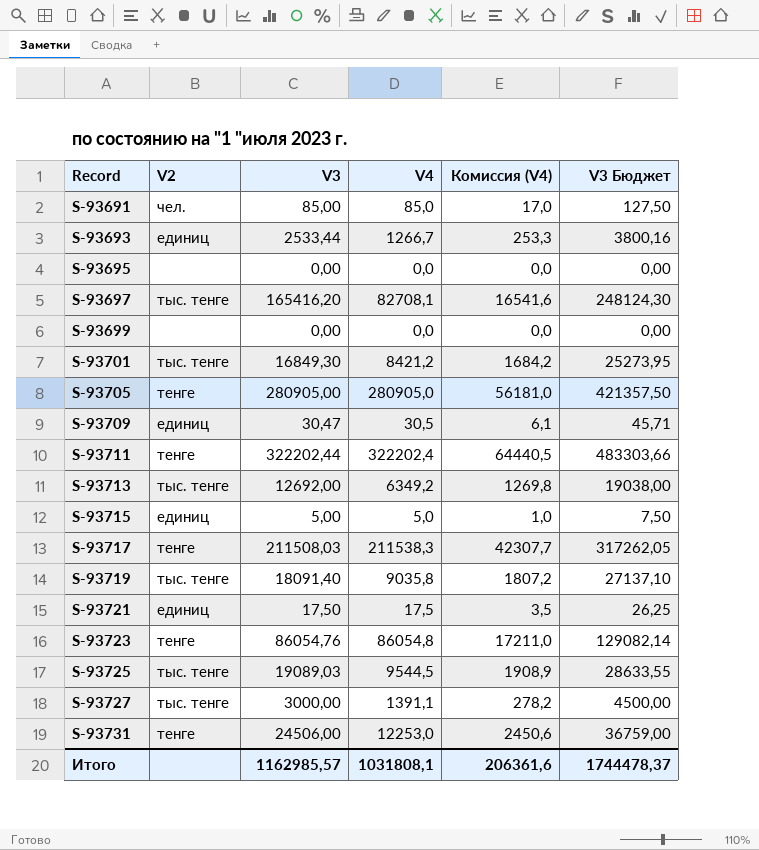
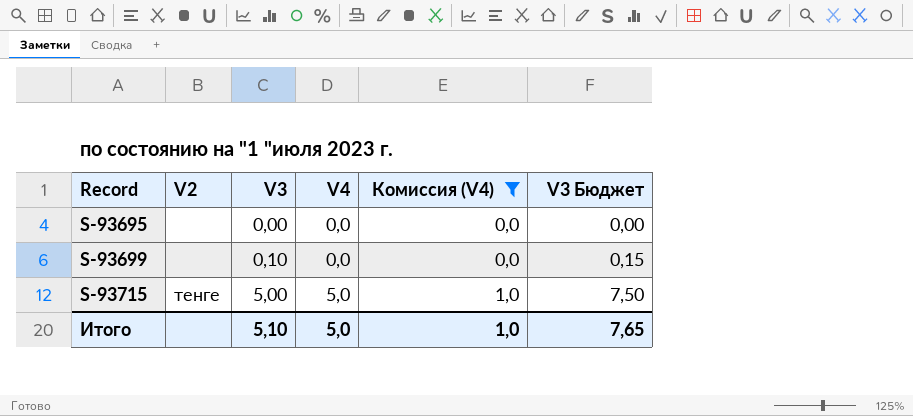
filter: none -> Комиссия (V4) <= 1,0
S-93699 | V3: 0,00 -> 0,10
S-93699 | V3 Бюджет: 0,00 -> 0,15
S-93715 | V2: единиц -> тенге
Итого | V3: 1162985,57 -> 5,10
Итого | V4: 1031808,1 -> 5,0
Итого | Комиссия (V4): 206361,6 -> 1,0
Итого | V3 Бюджет: 1744478,37 -> 7,65

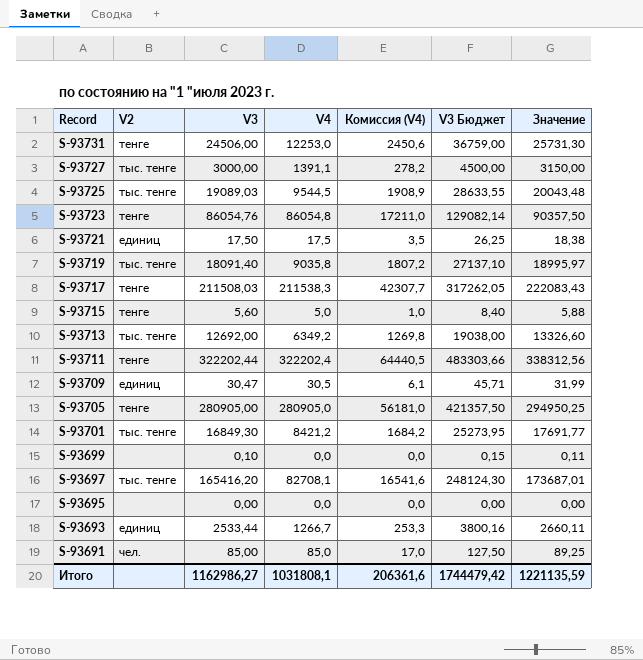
filter: Комиссия (V4) <= 1,0 -> none
row order: Record ascending -> Record descending
column Значение | formula: none -> [V3] * 1,05
S-93715 | V3: 5,00 -> 5,60
S-93715 | V3 Бюджет: 7,50 -> 8,40
Итого | V3: 5,10 -> 1162986,27
Итого | V4: 5,0 -> 1031808,1
Итого | Комиссия (V4): 1,0 -> 206361,6
Итого | V3 Бюджет: 7,65 -> 1744479,42

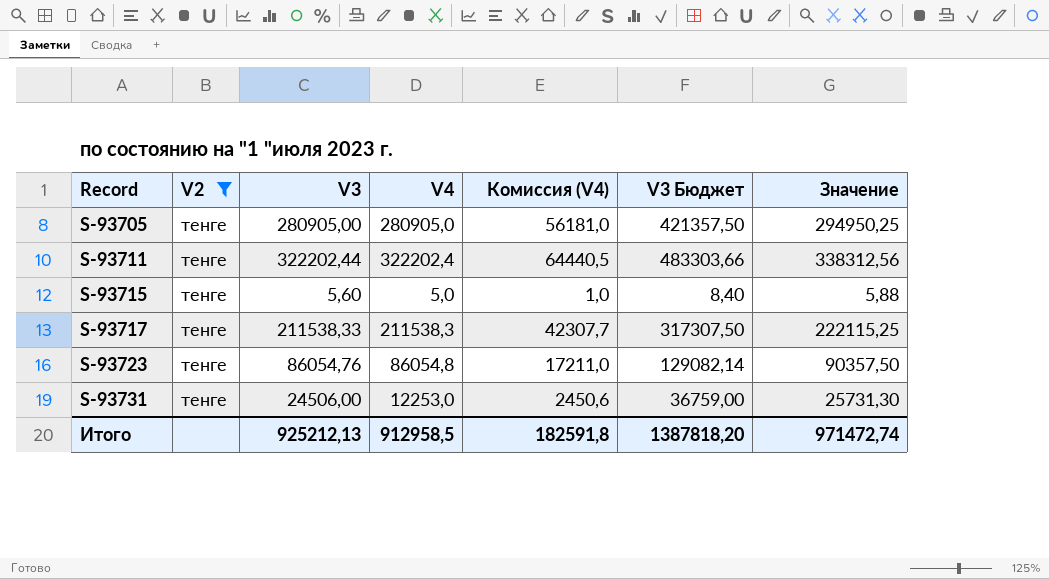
filter: none -> V2 = тенге
row order: Record descending -> Record ascending
S-93717 | V3: 211508,03 -> 211538,33
S-93717 | V3 Бюджет: 317262,05 -> 317307,50
S-93717 | Значение: 222083,43 -> 222115,25
Итого | V3: 1162986,27 -> 925212,13
Итого | V4: 1031808,1 -> 912958,5
Итого | Комиссия (V4): 206361,6 -> 182591,8
Итого | V3 Бюджет: 1744479,42 -> 1387818,20
Итого | Значение: 1221135,59 -> 971472,74

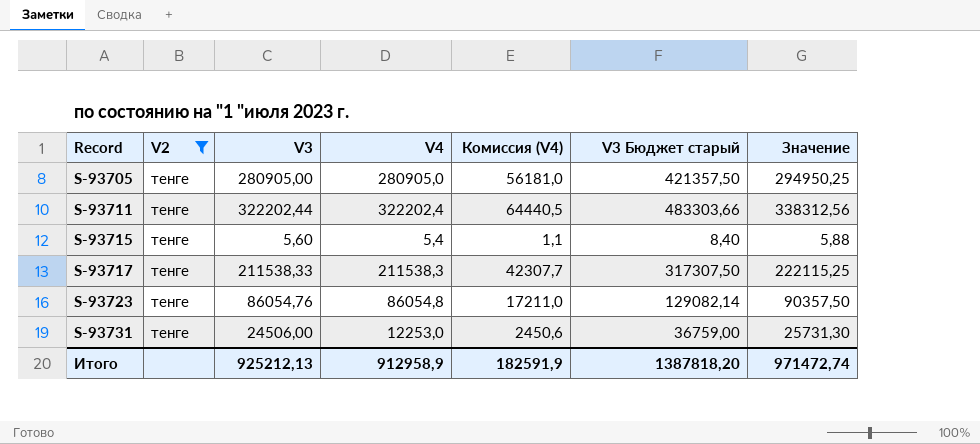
column name: V3 Бюджет -> V3 Бюджет старый
S-93715 | V4: 5,0 -> 5,4
S-93715 | Комиссия (V4): 1,0 -> 1,1
Итого | V4: 912958,5 -> 912958,9
Итого | Комиссия (V4): 182591,8 -> 182591,9

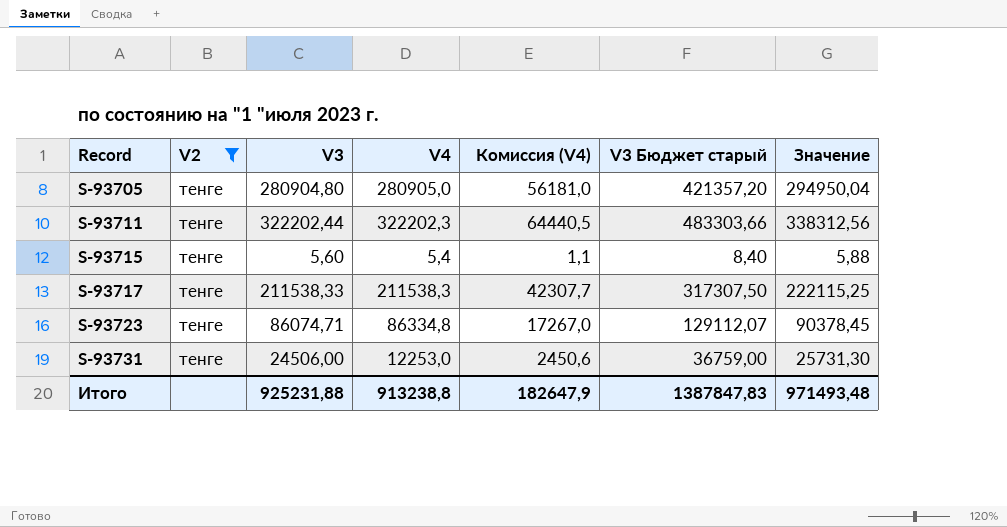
S-93705 | V3: 280905,00 -> 280904,80
S-93705 | V3 Бюджет старый: 421357,50 -> 421357,20
S-93705 | Значение: 294950,25 -> 294950,04
S-93711 | V4: 322202,4 -> 322202,3
S-93723 | V3: 86054,76 -> 86074,71
S-93723 | V4: 86054,8 -> 86334,8
S-93723 | Комиссия (V4): 17211,0 -> 17267,0
S-93723 | V3 Бюджет старый: 129082,14 -> 129112,07
S-93723 | Значение: 90357,50 -> 90378,45
Итого | V3: 925212,13 -> 925231,88
Итого | V4: 912958,9 -> 913238,8
Итого | Комиссия (V4): 182591,9 -> 182647,9
Итого | V3 Бюджет старый: 1387818,20 -> 1387847,83
Итого | Значение: 971472,74 -> 971493,48

